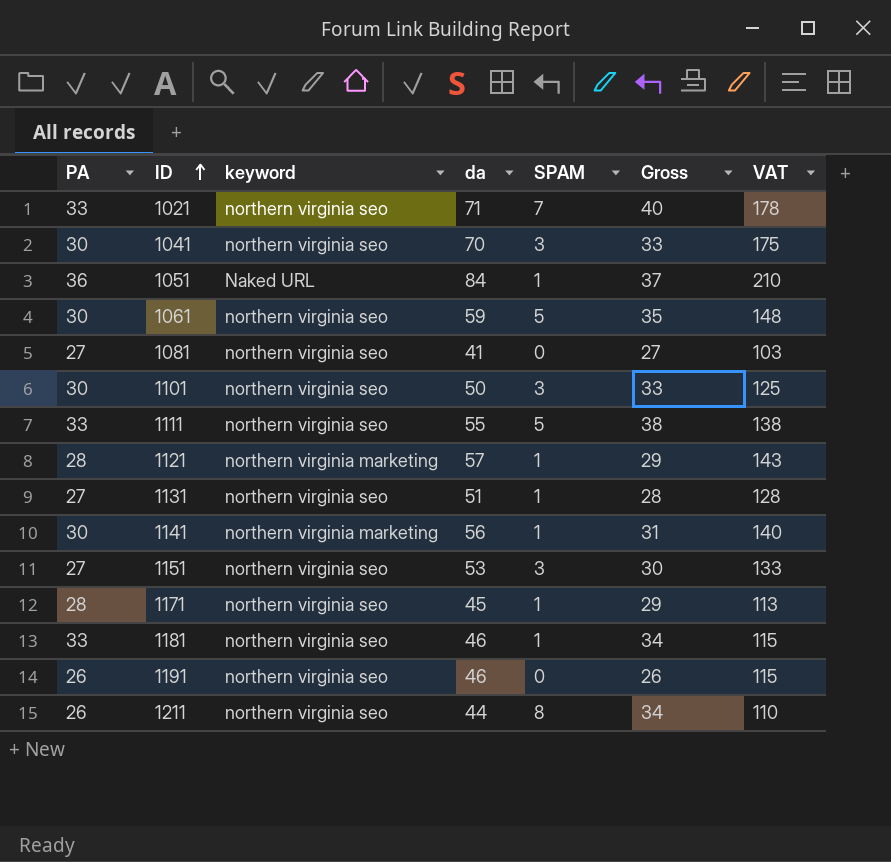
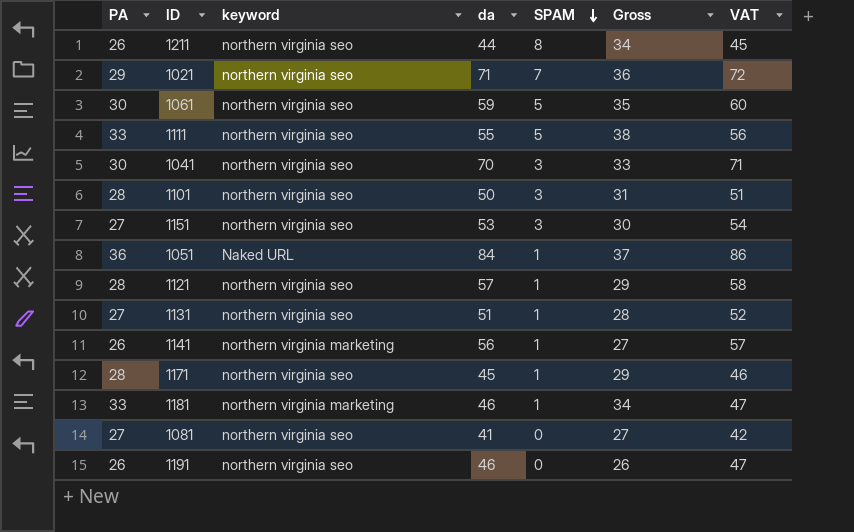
row order: ID ascending -> SPAM descending
column VAT | formula: [da] * 2.5 -> [da] * 1.02
1021 | PA: 33 -> 29
1021 | Gross: 40 -> 36
1101 | PA: 30 -> 28
1101 | Gross: 33 -> 31
1121 | keyword: northern virginia marketing -> northern virginia seo
1141 | PA: 30 -> 26
1141 | Gross: 31 -> 27
1181 | keyword: northern virginia seo -> northern virginia marketing

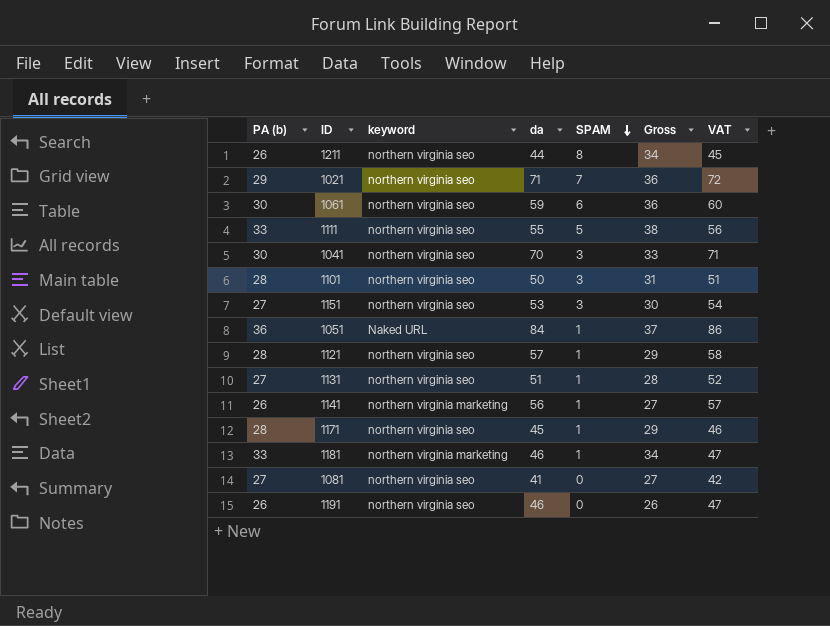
column name: PA -> PA (b)
1061 | SPAM: 5 -> 6
1061 | Gross: 35 -> 36

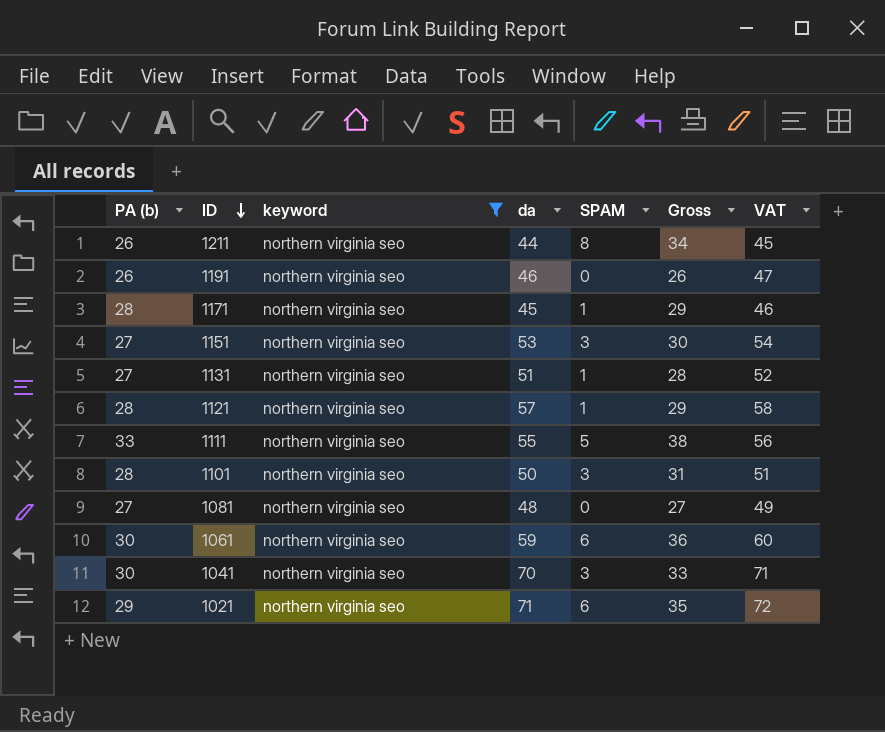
filter: none -> keyword = northern virginia seo
row order: SPAM descending -> ID descending
1081 | da: 41 -> 48
1081 | VAT: 42 -> 49
1021 | SPAM: 7 -> 6
1021 | Gross: 36 -> 35

